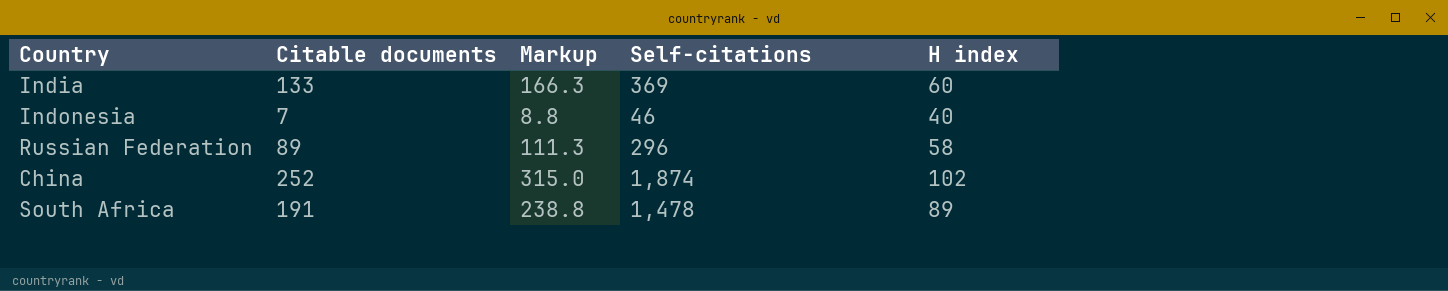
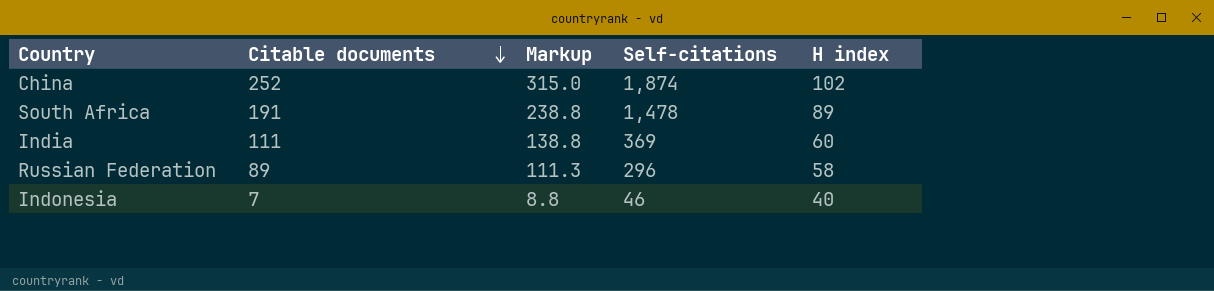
row order: none -> Citable documents descending
India | Citable documents: 133 -> 111
India | Markup: 166.3 -> 138.8

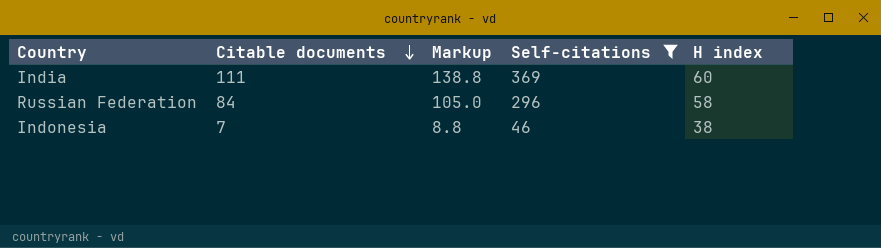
filter: none -> Self-citations <= 369
Russian Federation | Citable documents: 89 -> 84
Russian Federation | Markup: 111.3 -> 105.0
Indonesia | H index: 40 -> 38

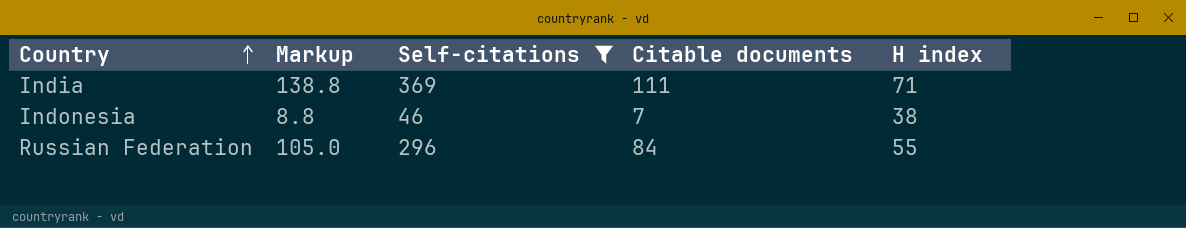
row order: Citable documents descending -> Country ascending
column Citable documents | position: 2 -> 4
India | H index: 60 -> 71
Russian Federation | H index: 58 -> 55

